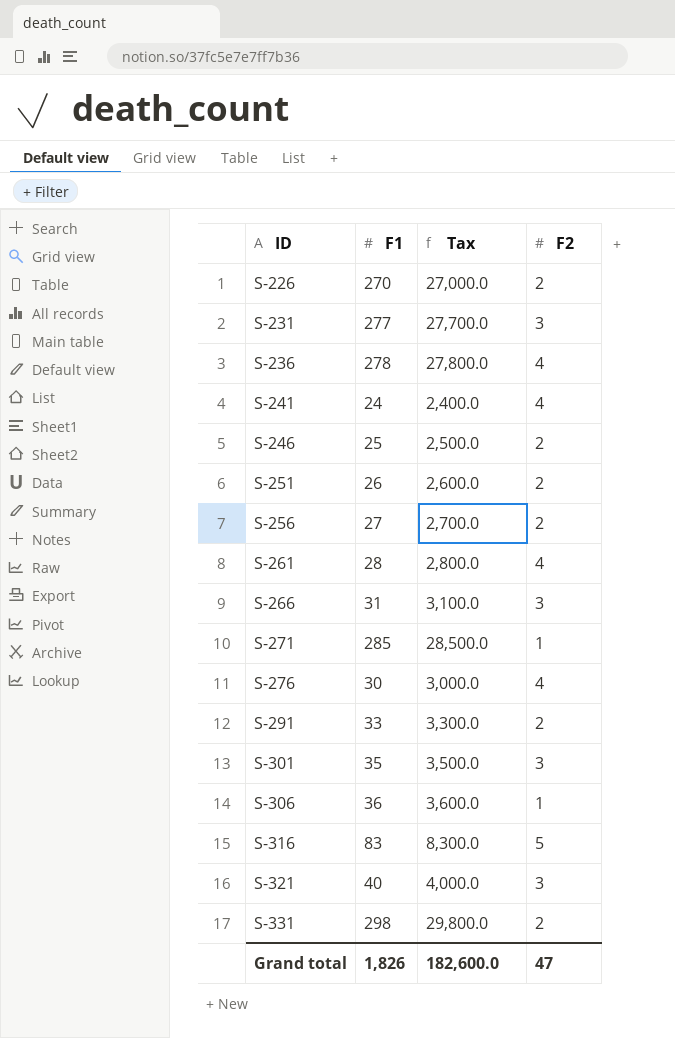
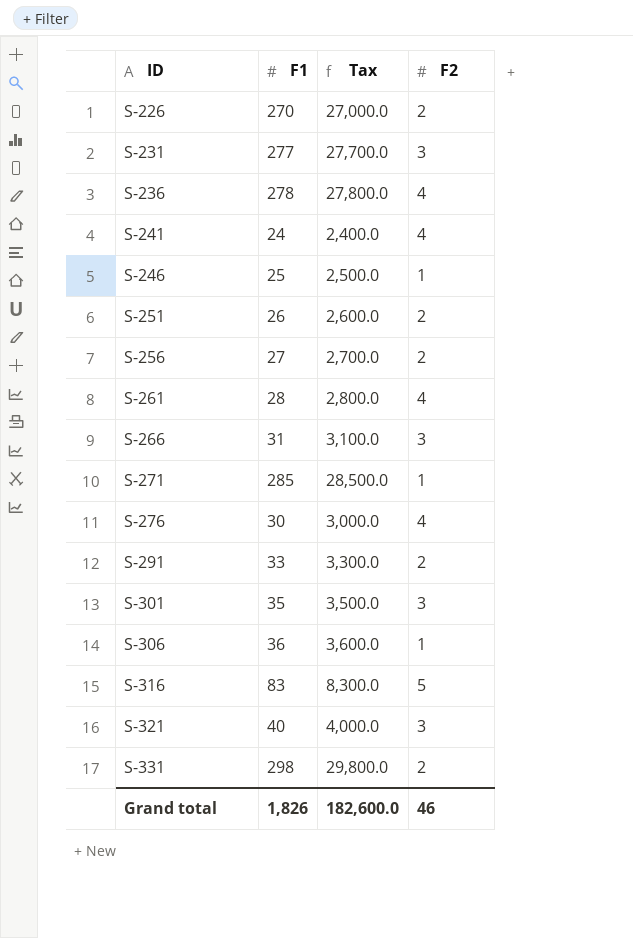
S-246 | F2: 2 -> 1
Grand total | F2: 47 -> 46

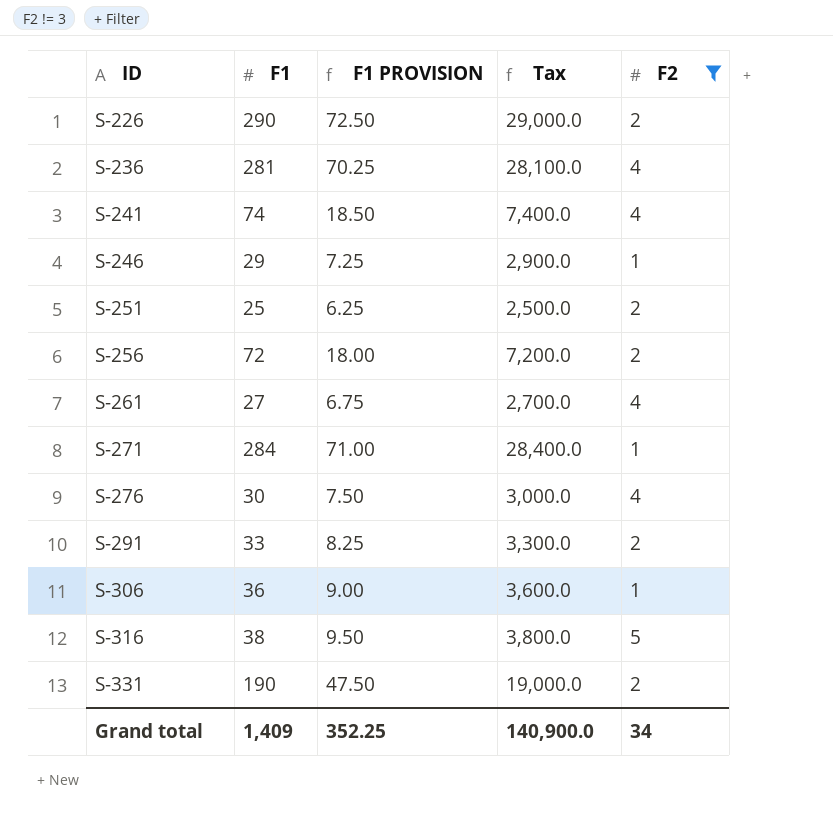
filter: none -> F2 != 3
column F1 PROVISION | formula: none -> [F1] * 0.25
S-226 | F1: 270 -> 290
S-226 | Tax: 27,000.0 -> 29,000.0
S-236 | F1: 278 -> 281
S-236 | Tax: 27,800.0 -> 28,100.0
S-241 | F1: 24 -> 74
S-241 | Tax: 2,400.0 -> 7,400.0
S-246 | F1: 25 -> 29
S-246 | Tax: 2,500.0 -> 2,900.0
S-251 | F1: 26 -> 25
S-251 | Tax: 2,600.0 -> 2,500.0
S-256 | F1: 27 -> 72
S-256 | Tax: 2,700.0 -> 7,200.0
S-261 | F1: 28 -> 27
S-261 | Tax: 2,800.0 -> 2,700.0
S-271 | F1: 285 -> 284
S-271 | Tax: 28,500.0 -> 28,400.0
S-316 | F1: 83 -> 38
S-316 | Tax: 8,300.0 -> 3,800.0
S-331 | F1: 298 -> 190
S-331 | Tax: 29,800.0 -> 19,000.0
Grand total | F1: 1,826 -> 1,409
Grand total | Tax: 182,600.0 -> 140,900.0
Grand total | F2: 46 -> 34

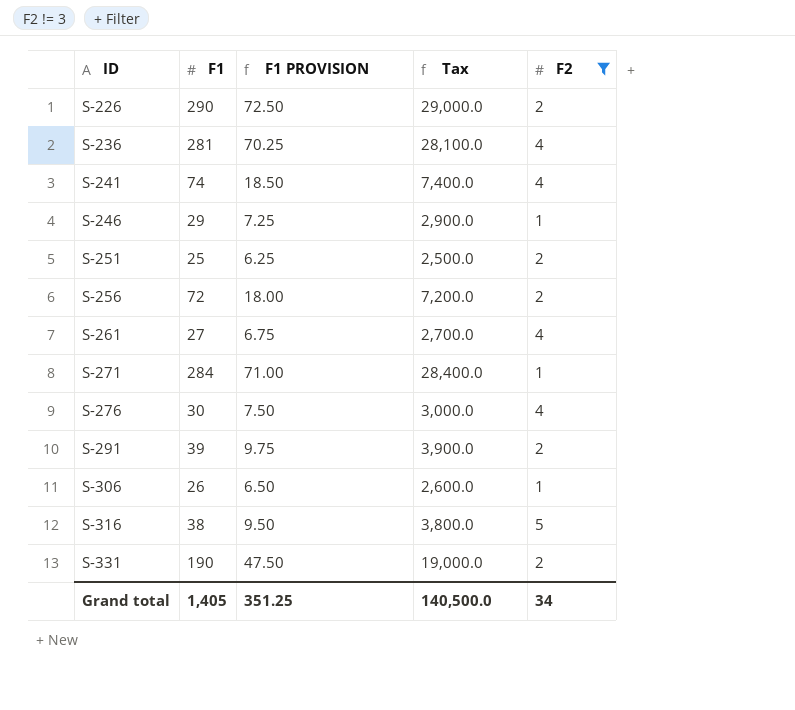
S-291 | F1: 33 -> 39
S-291 | F1 PROVISION: 8.25 -> 9.75
S-291 | Tax: 3,300.0 -> 3,900.0
S-306 | F1: 36 -> 26
S-306 | F1 PROVISION: 9.00 -> 6.50
S-306 | Tax: 3,600.0 -> 2,600.0
Grand total | F1: 1,409 -> 1,405
Grand total | F1 PROVISION: 352.25 -> 351.25
Grand total | Tax: 140,900.0 -> 140,500.0

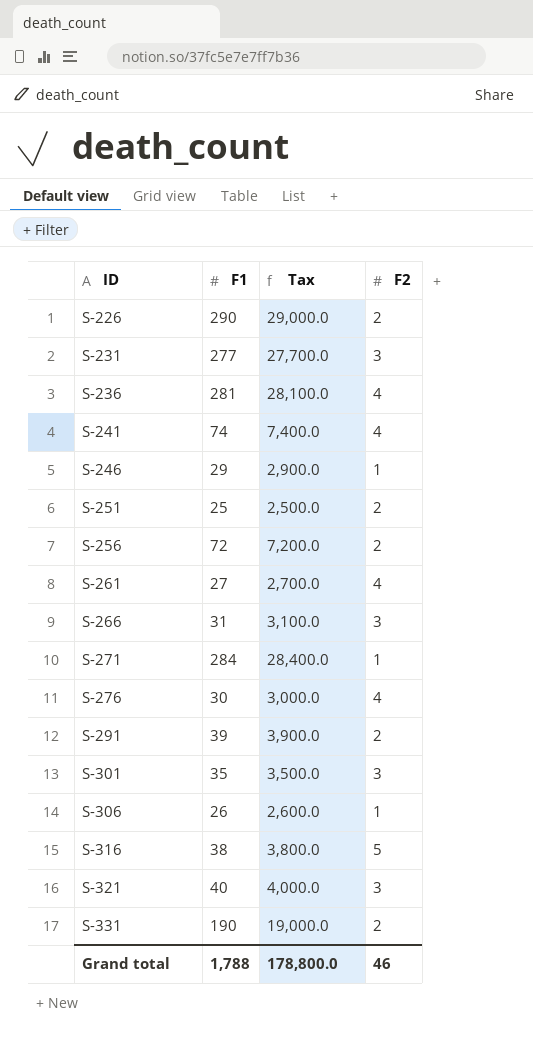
filter: F2 != 3 -> none
column F1 PROVISION | formula: [F1] * 0.25 -> none
Grand total | F1: 1,405 -> 1,788
Grand total | Tax: 140,500.0 -> 178,800.0
Grand total | F2: 34 -> 46

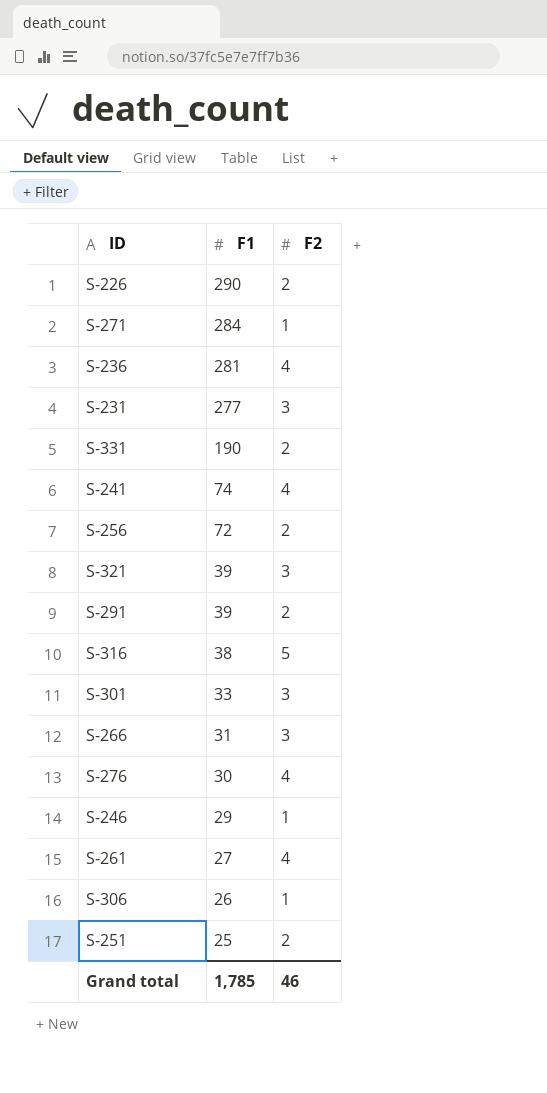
row order: ID ascending -> F1 descending
column Tax | formula: [F1] * 100 -> none
S-321 | F1: 40 -> 39
S-301 | F1: 35 -> 33
Grand total | F1: 1,788 -> 1,785

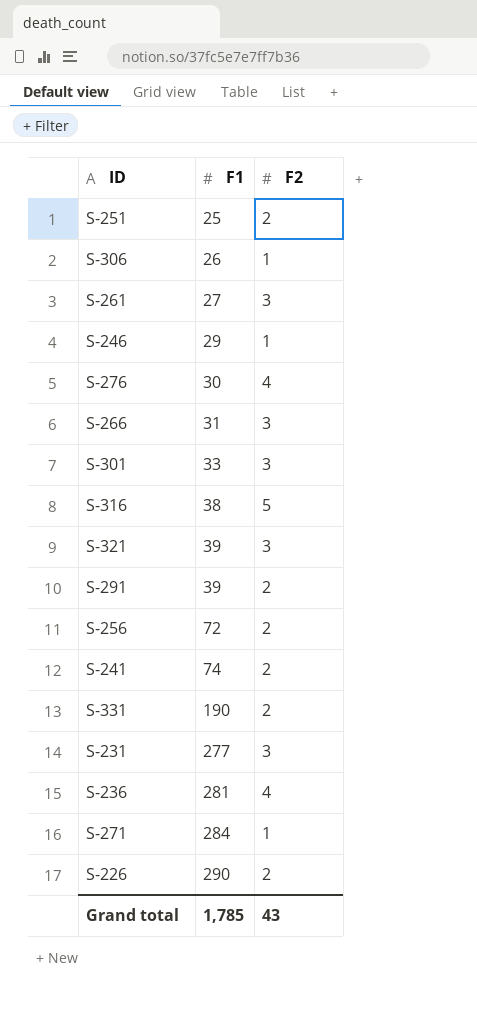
row order: F1 descending -> F1 ascending
S-261 | F2: 4 -> 3
S-241 | F2: 4 -> 2
Grand total | F2: 46 -> 43

